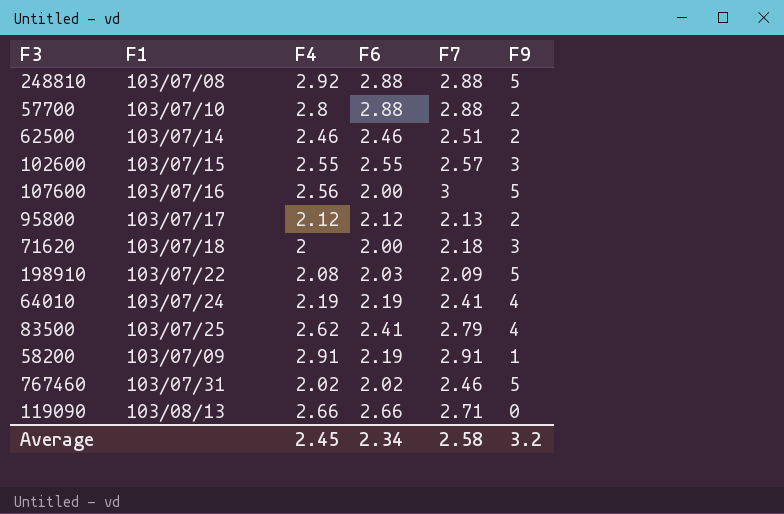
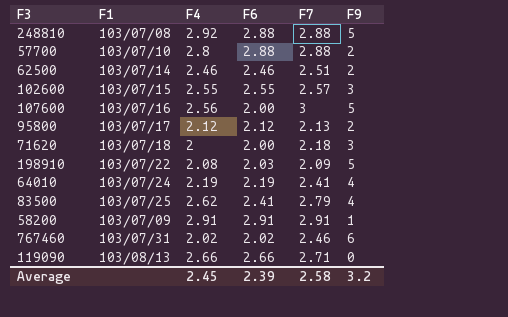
58200 | F6: 2.19 -> 2.91
767460 | F9: 5 -> 6
Average | F6: 2.34 -> 2.39

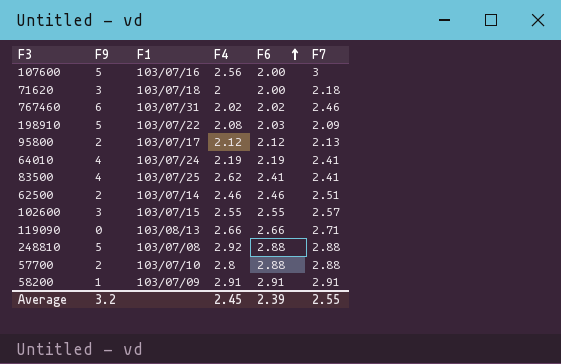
row order: none -> F6 ascending
column F9 | position: 6 -> 2
83500 | F7: 2.79 -> 2.41
Average | F7: 2.58 -> 2.55

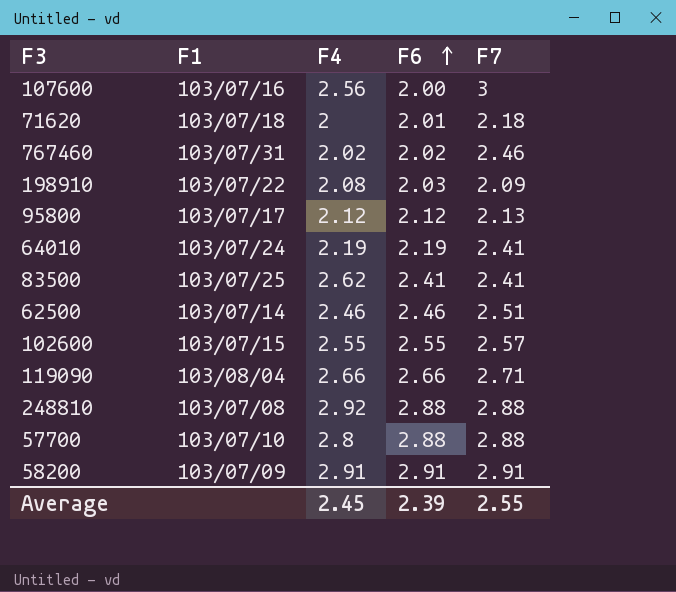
column F9 | position: 2 -> none
71620 | F6: 2.00 -> 2.01
119090 | F1: 103/08/13 -> 103/08/04

